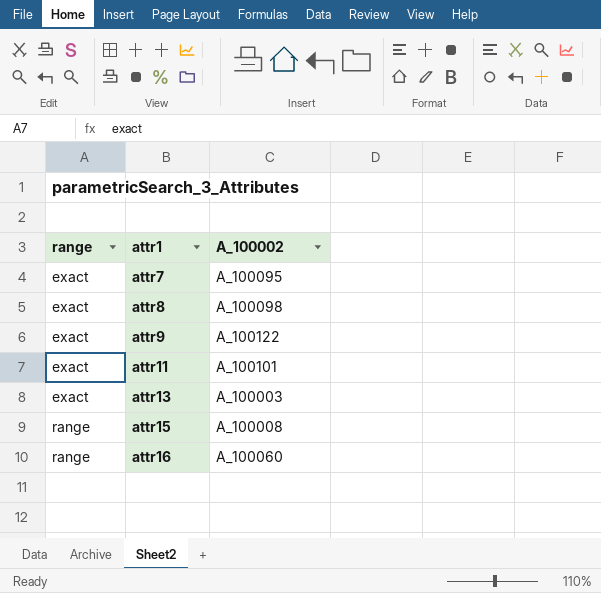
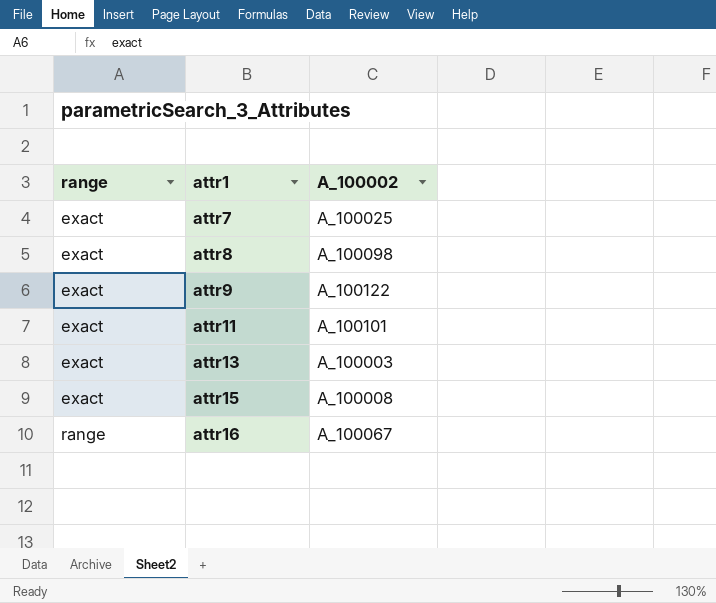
attr7 | A_100002: A_100095 -> A_100025
attr15 | range: range -> exact
attr16 | A_100002: A_100060 -> A_100067

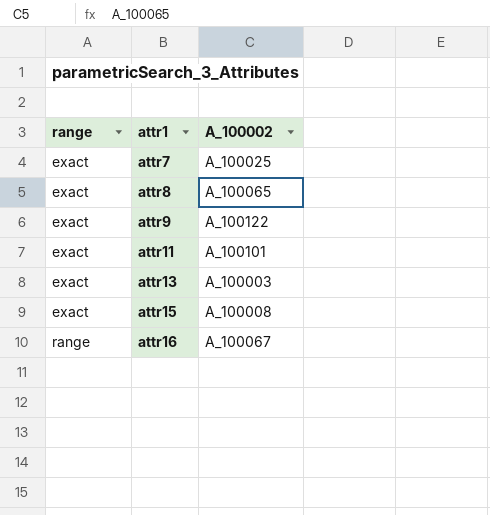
attr8 | A_100002: A_100098 -> A_100065

